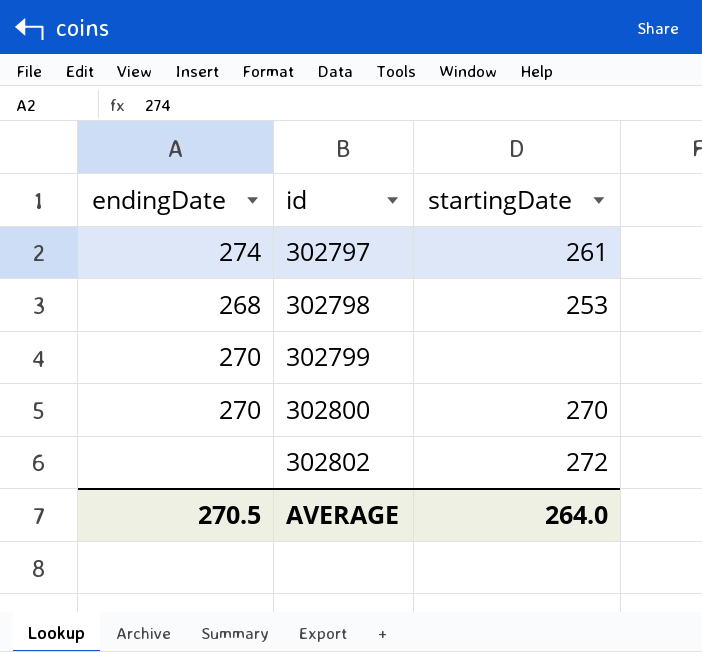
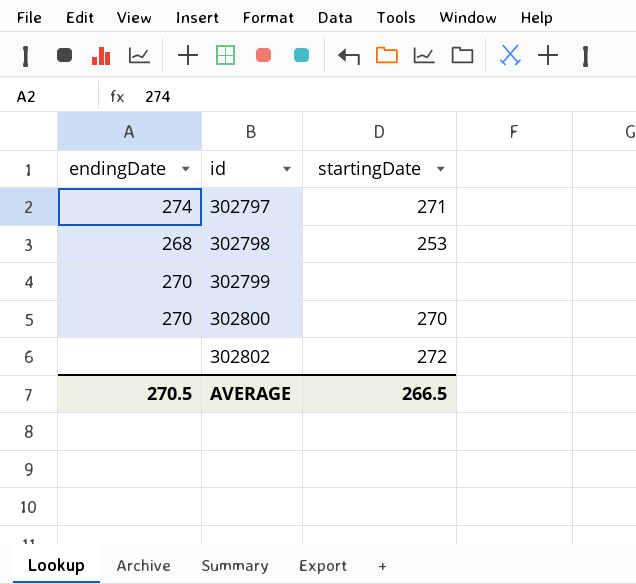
302797 | startingDate: 261 -> 271
AVERAGE | startingDate: 264.0 -> 266.5

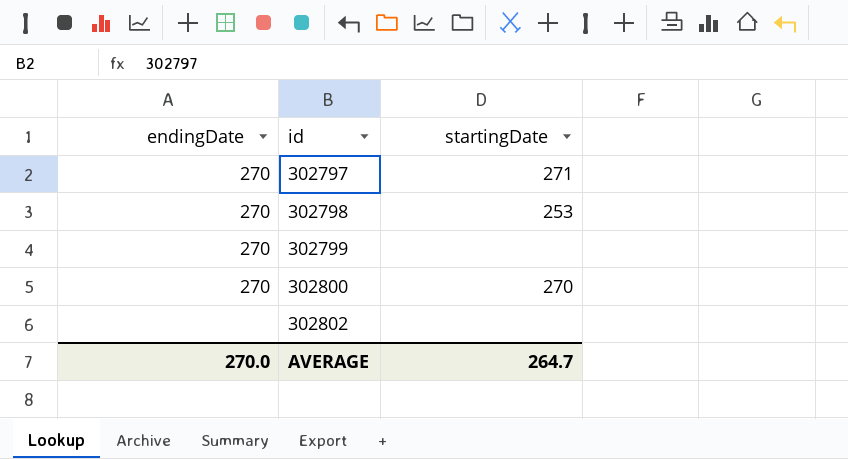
302797 | endingDate: 274 -> 270
302798 | endingDate: 268 -> 270
302802 | startingDate: 272 -> none
AVERAGE | endingDate: 270.5 -> 270.0
AVERAGE | startingDate: 266.5 -> 264.7

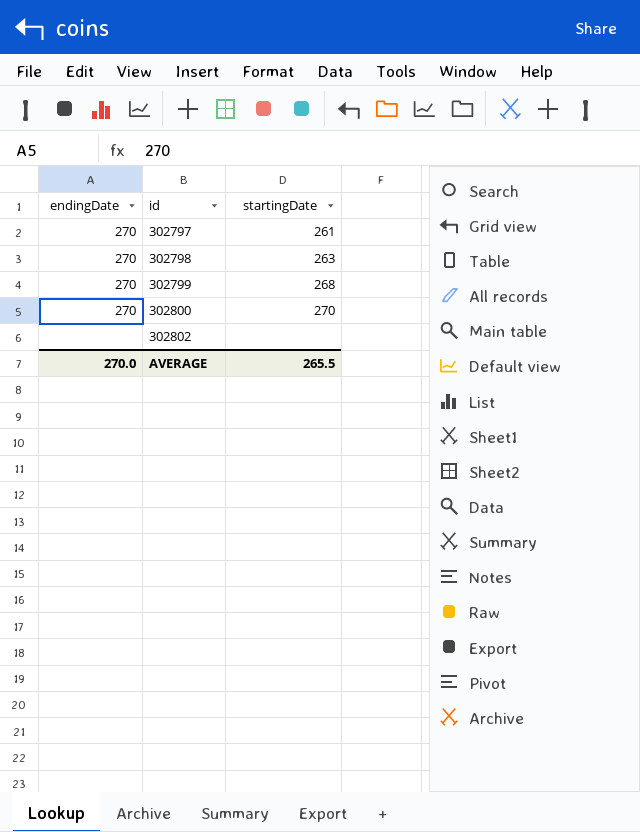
302797 | startingDate: 271 -> 261
302798 | startingDate: 253 -> 263
302799 | startingDate: none -> 268
AVERAGE | startingDate: 264.7 -> 265.5

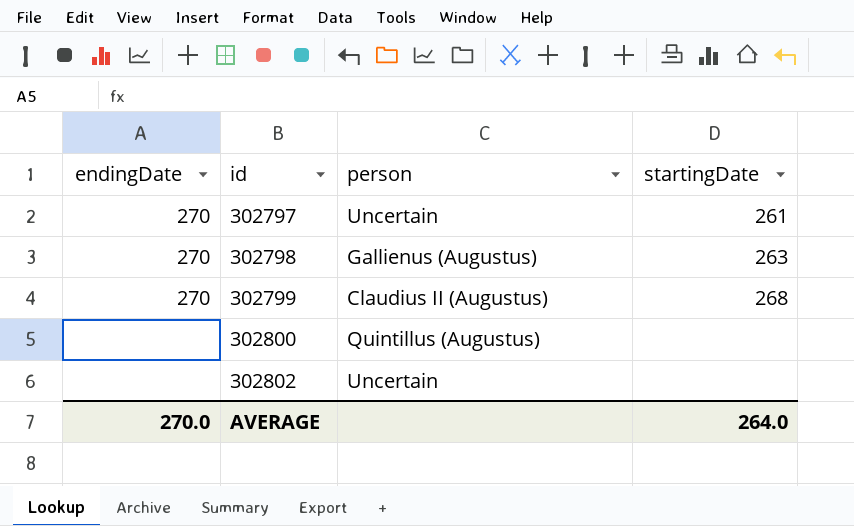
column person | position: none -> 3
302800 | endingDate: 270 -> none
302800 | startingDate: 270 -> none
AVERAGE | startingDate: 265.5 -> 264.0

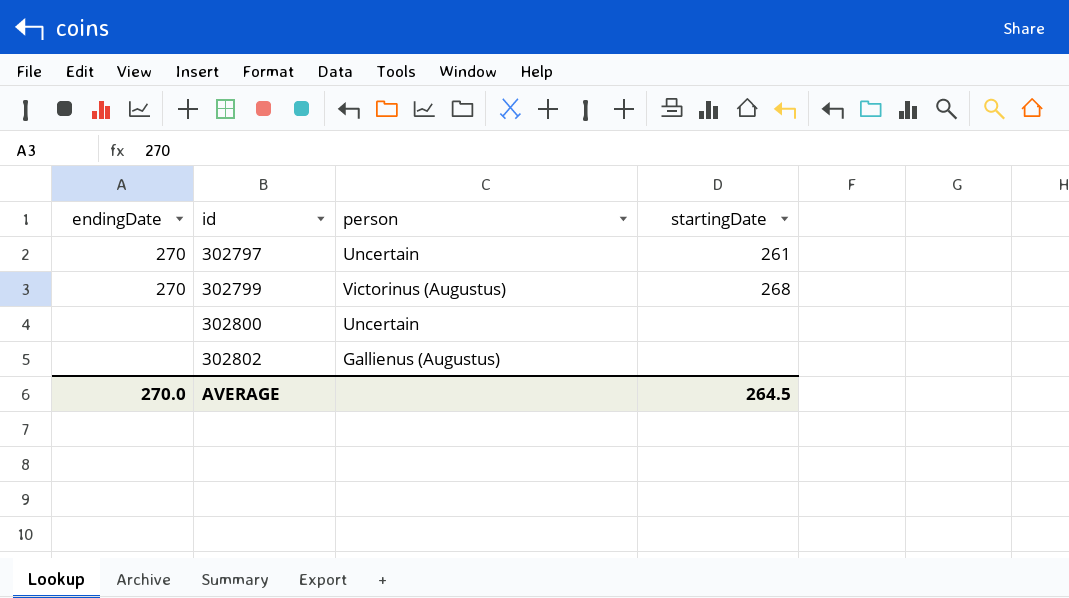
row 302798: 270 | Gallienus (Augustus) | 263 -> none
302799 | person: Claudius II (Augustus) -> Victorinus (Augustus)
302800 | person: Quintillus (Augustus) -> Uncertain
302802 | person: Uncertain -> Gallienus (Augustus)
AVERAGE | startingDate: 264.0 -> 264.5

